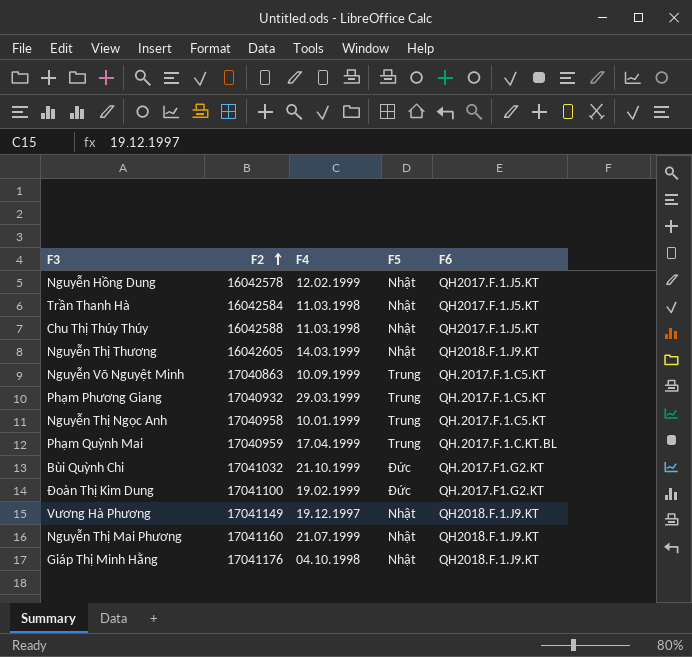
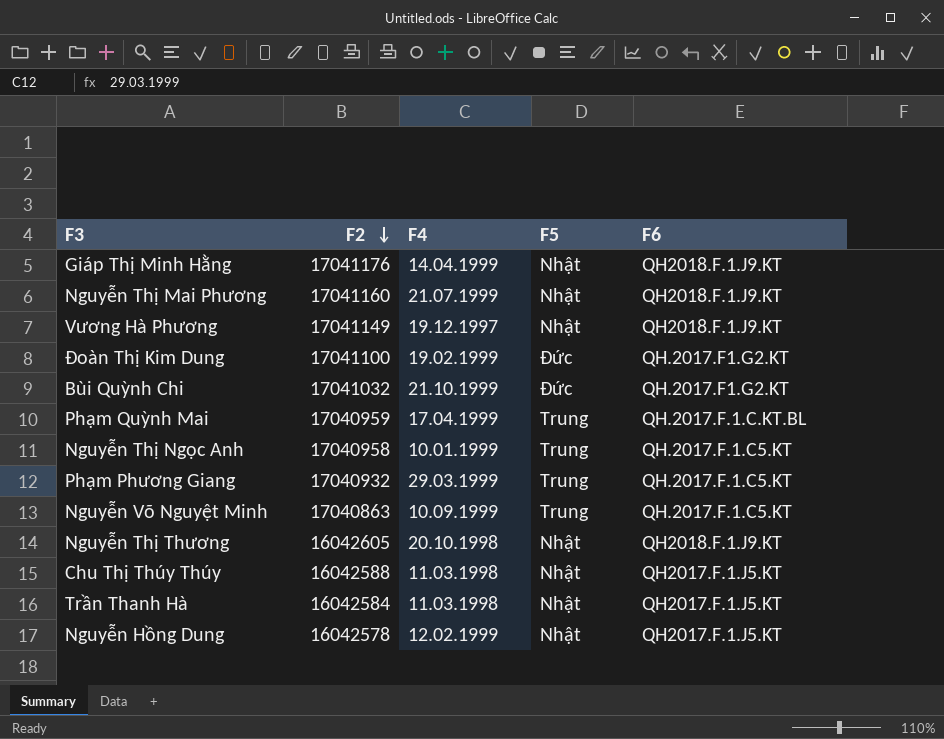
row order: F2 ascending -> F2 descending
Giáp Thị Minh Hằng | F4: 04.10.1998 -> 14.04.1999
Nguyễn Thị Thương | F4: 14.03.1999 -> 20.10.1998

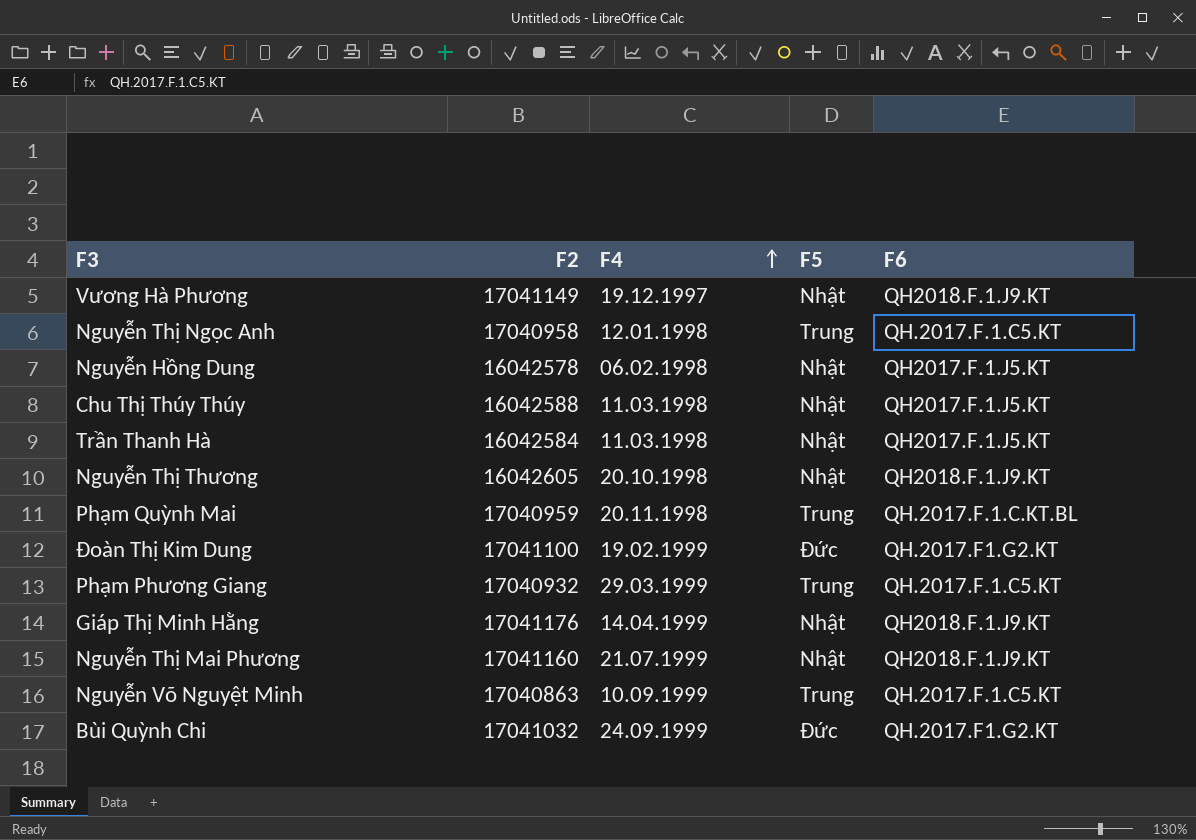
row order: F2 descending -> F4 ascending
Nguyễn Thị Ngọc Anh | F4: 10.01.1999 -> 12.01.1998
Nguyễn Hồng Dung | F4: 12.02.1999 -> 06.02.1998
Phạm Quỳnh Mai | F4: 17.04.1999 -> 20.11.1998
Bùi Quỳnh Chi | F4: 21.10.1999 -> 24.09.1999

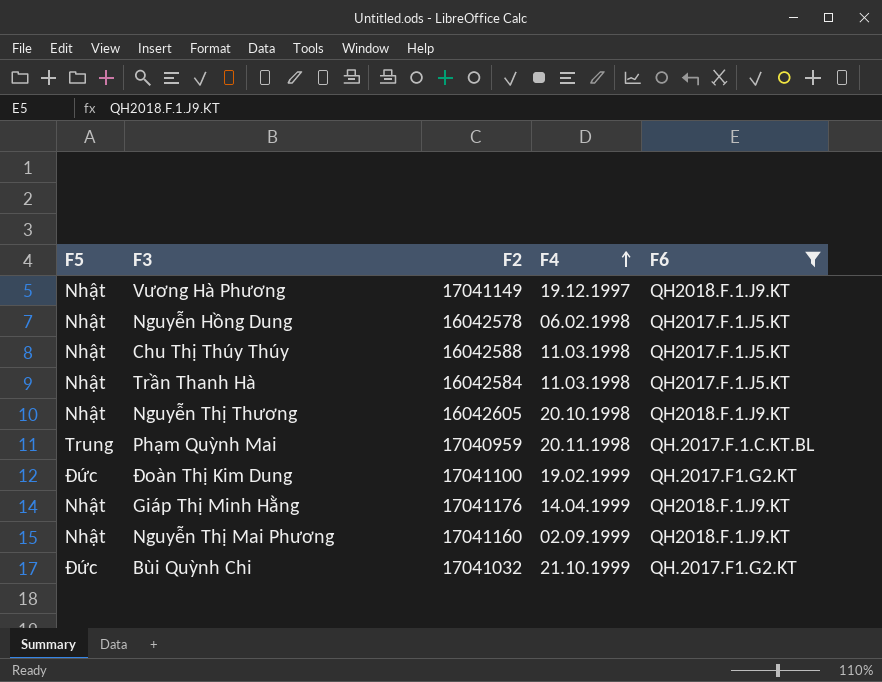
filter: none -> F6 != QH.2017.F.1.C5.KT
column F5 | position: 4 -> 1
Nguyễn Thị Mai Phương | F4: 21.07.1999 -> 02.09.1999
Bùi Quỳnh Chi | F4: 24.09.1999 -> 21.10.1999

